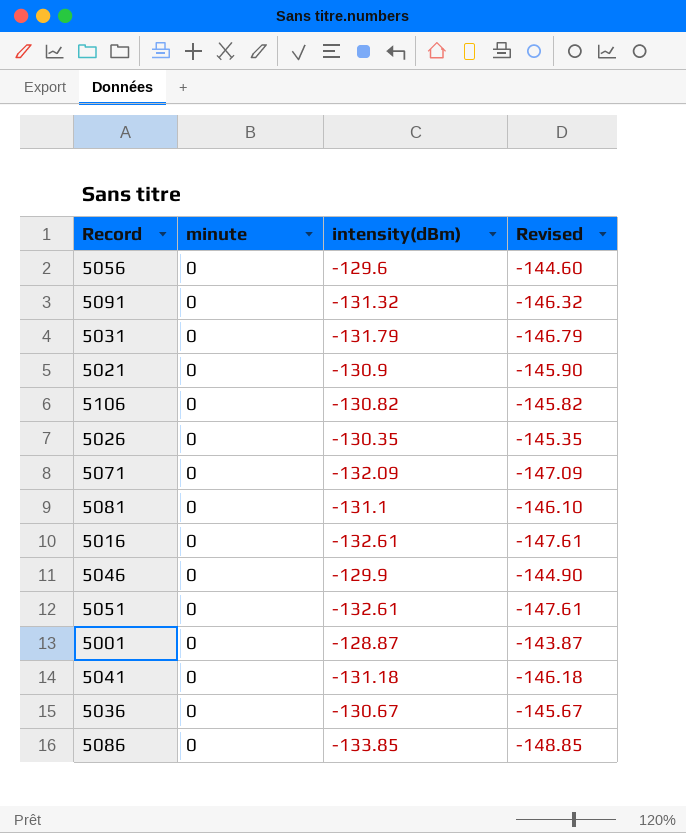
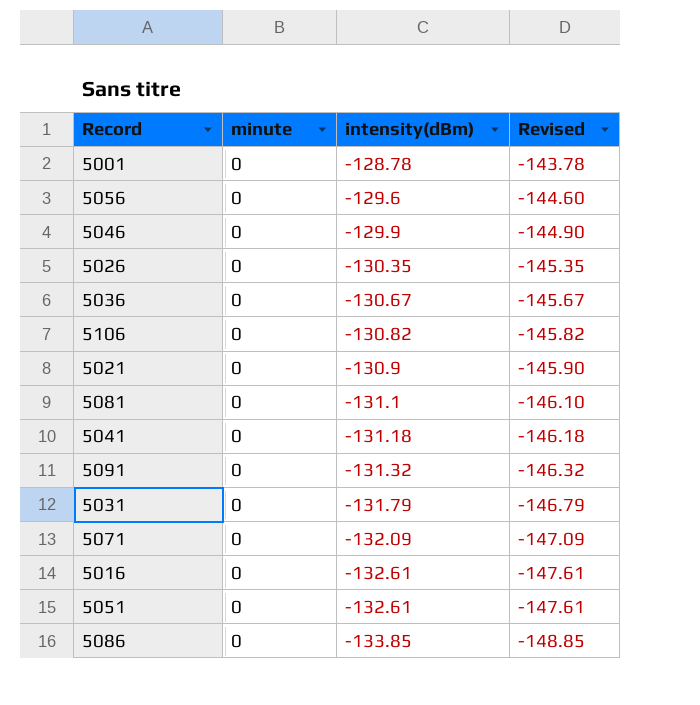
row order: none -> intensity(dBm) descending
5001 | intensity(dBm): -128.87 -> -128.78
5001 | Revised: -143.87 -> -143.78

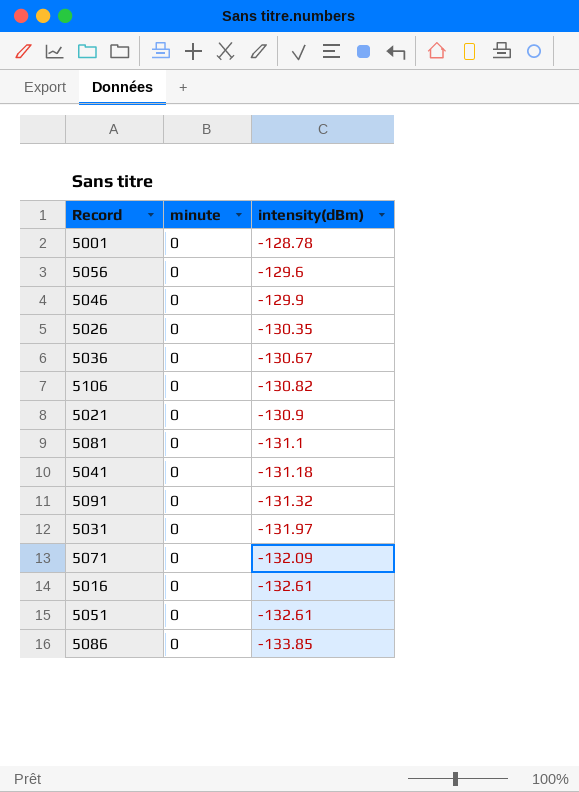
column Revised | formula: [intensity(dBm)] - 15 -> none
5031 | intensity(dBm): -131.79 -> -131.97

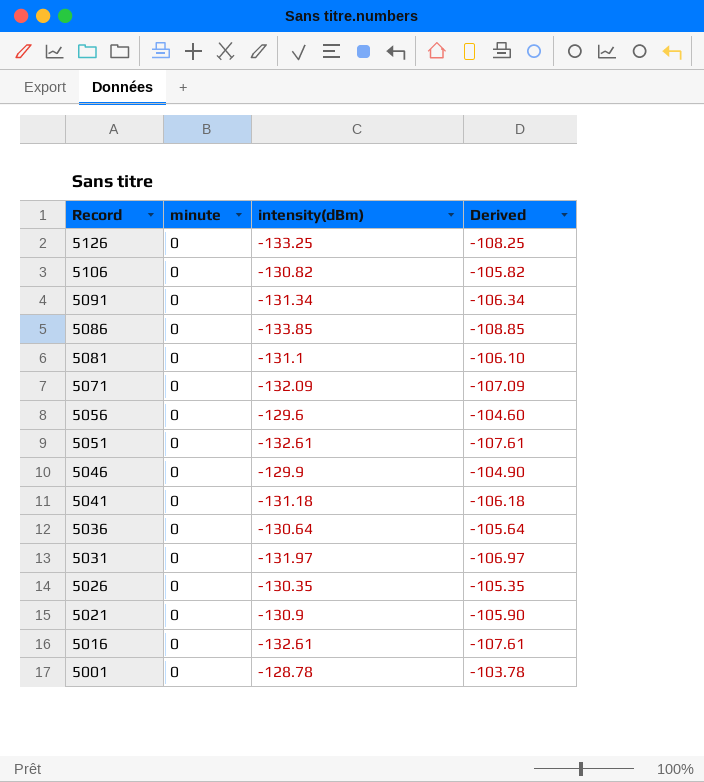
row order: intensity(dBm) descending -> Record descending
column Derived | formula: none -> [intensity(dBm)] + 25
row 5126: none -> 0 | -133.25 | -108.25
5091 | intensity(dBm): -131.32 -> -131.34
5036 | intensity(dBm): -130.67 -> -130.64

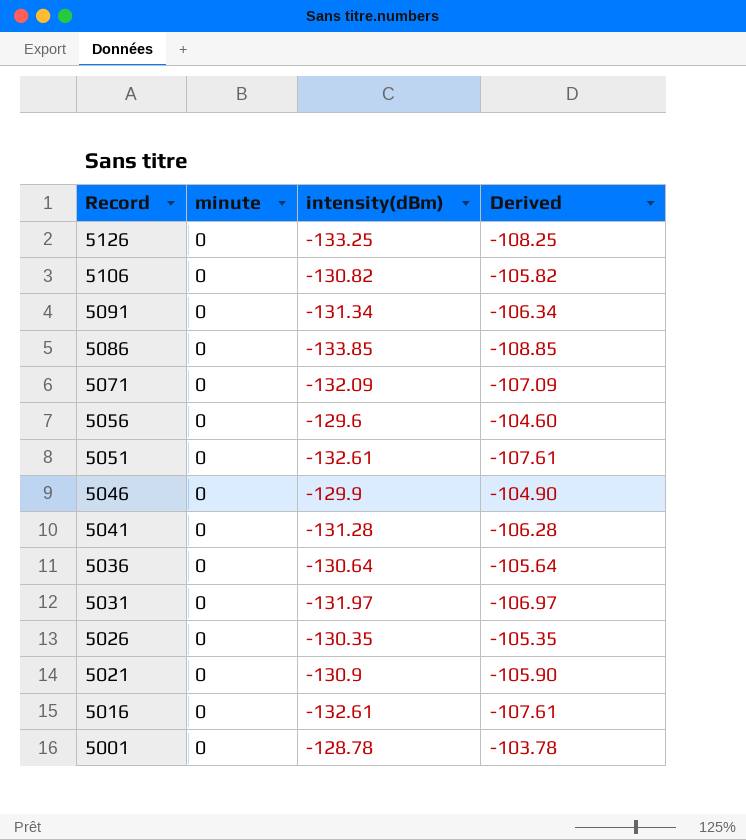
row 5081: 0 | -131.1 | -106.10 -> none
5041 | intensity(dBm): -131.18 -> -131.28
5041 | Derived: -106.18 -> -106.28

